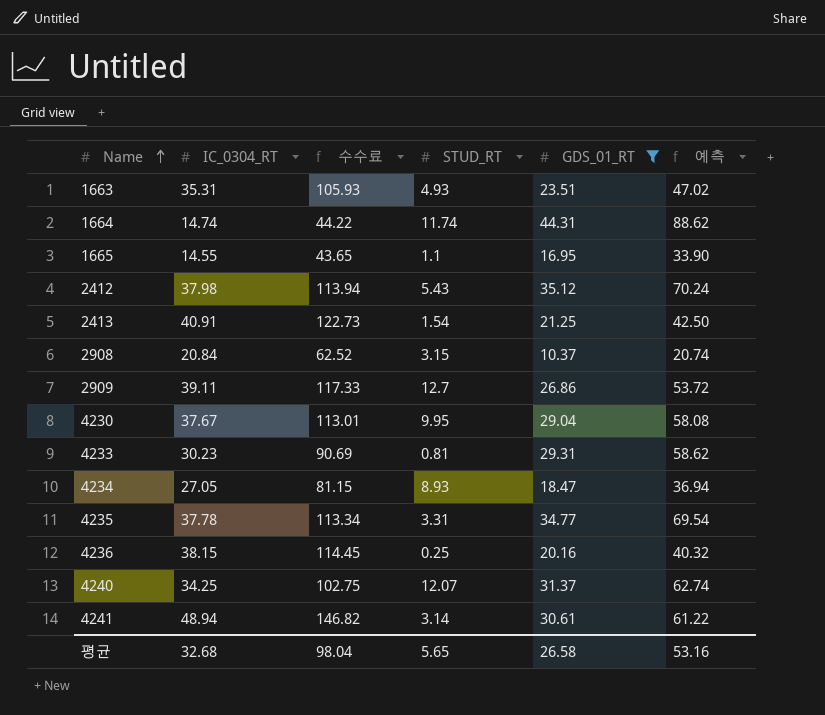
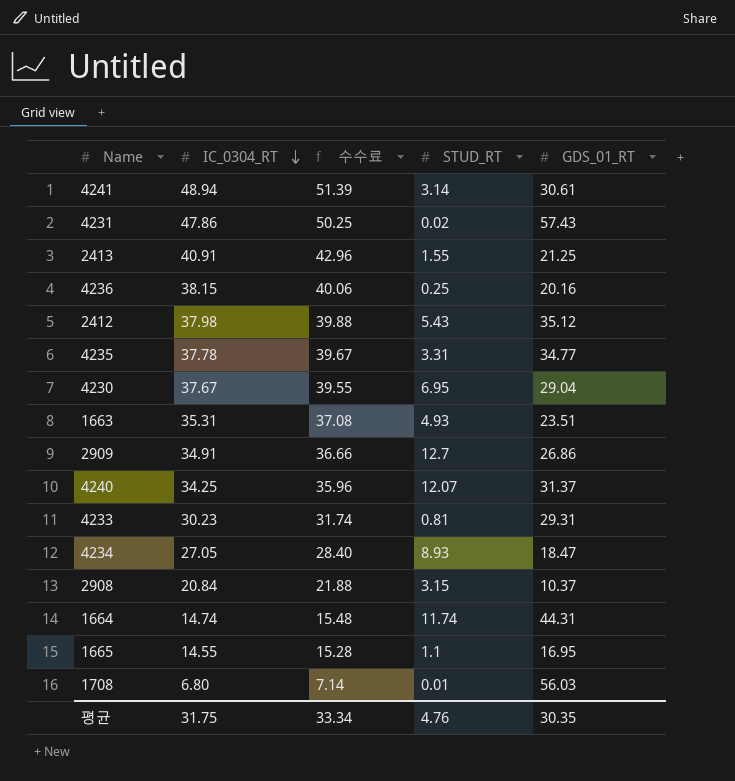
filter: GDS_01_RT <= 44.31 -> none
row order: Name ascending -> IC_0304_RT descending
column 예측 | formula: [GDS_01_RT] * 2 -> none
column 수수료 | formula: [IC_0304_RT] * 3 -> [IC_0304_RT] * 1.05
2413 | STUD_RT: 1.54 -> 1.55
4230 | STUD_RT: 9.95 -> 6.95
2909 | IC_0304_RT: 39.11 -> 34.91
평균 | IC_0304_RT: 32.68 -> 31.75
평균 | 수수료: 98.04 -> 33.34
평균 | STUD_RT: 5.65 -> 4.76
평균 | GDS_01_RT: 26.58 -> 30.35

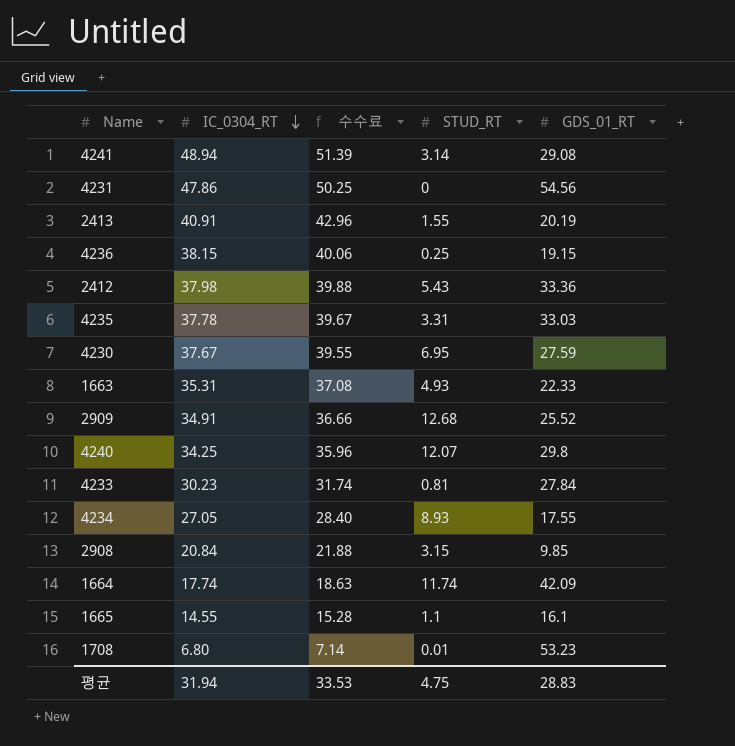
4241 | GDS_01_RT: 30.61 -> 29.08
4231 | STUD_RT: 0.02 -> 0
4231 | GDS_01_RT: 57.43 -> 54.56
2413 | GDS_01_RT: 21.25 -> 20.19
4236 | GDS_01_RT: 20.16 -> 19.15
2412 | GDS_01_RT: 35.12 -> 33.36
4235 | GDS_01_RT: 34.77 -> 33.03
4230 | GDS_01_RT: 29.04 -> 27.59
1663 | GDS_01_RT: 23.51 -> 22.33
2909 | STUD_RT: 12.7 -> 12.68
2909 | GDS_01_RT: 26.86 -> 25.52
4240 | GDS_01_RT: 31.37 -> 29.8
4233 | GDS_01_RT: 29.31 -> 27.84
4234 | GDS_01_RT: 18.47 -> 17.55
2908 | GDS_01_RT: 10.37 -> 9.85
1664 | IC_0304_RT: 14.74 -> 17.74
1664 | 수수료: 15.48 -> 18.63
1664 | GDS_01_RT: 44.31 -> 42.09
1665 | GDS_01_RT: 16.95 -> 16.1
1708 | GDS_01_RT: 56.03 -> 53.23
평균 | IC_0304_RT: 31.75 -> 31.94
평균 | 수수료: 33.34 -> 33.53
평균 | STUD_RT: 4.76 -> 4.75
평균 | GDS_01_RT: 30.35 -> 28.83

